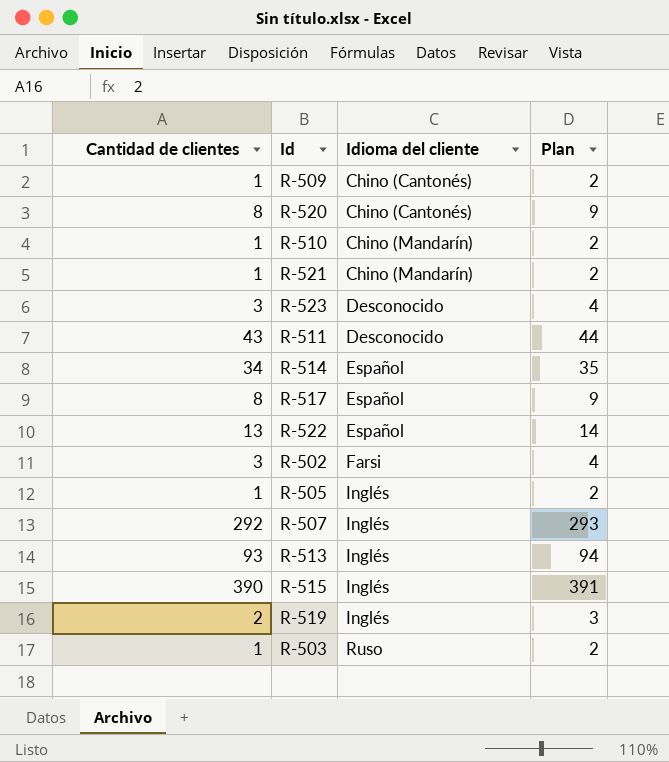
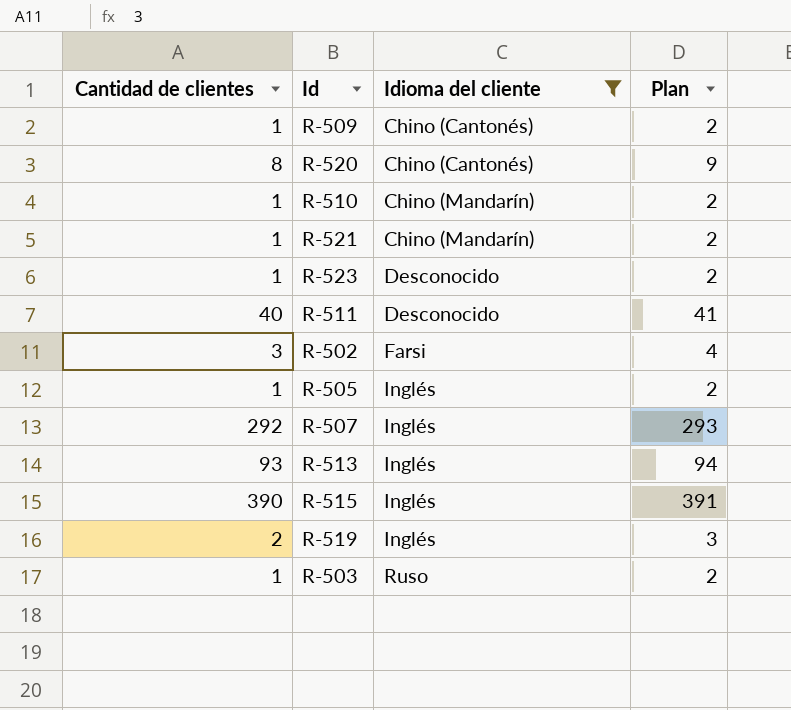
filter: none -> Idioma del cliente != Español
R-523 | Cantidad de clientes: 3 -> 1
R-523 | Plan: 4 -> 2
R-511 | Cantidad de clientes: 43 -> 40
R-511 | Plan: 44 -> 41

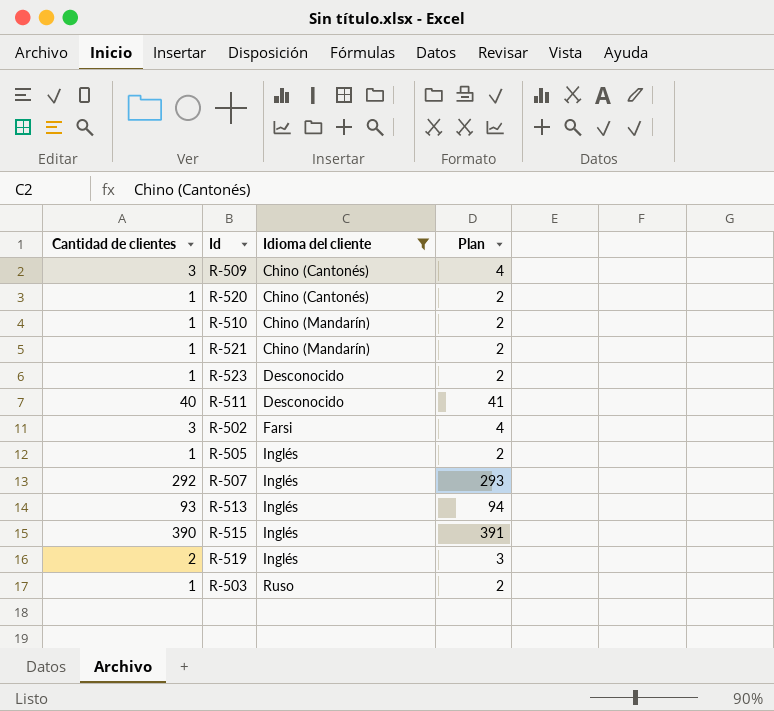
R-509 | Cantidad de clientes: 1 -> 3
R-509 | Plan: 2 -> 4
R-520 | Cantidad de clientes: 8 -> 1
R-520 | Plan: 9 -> 2

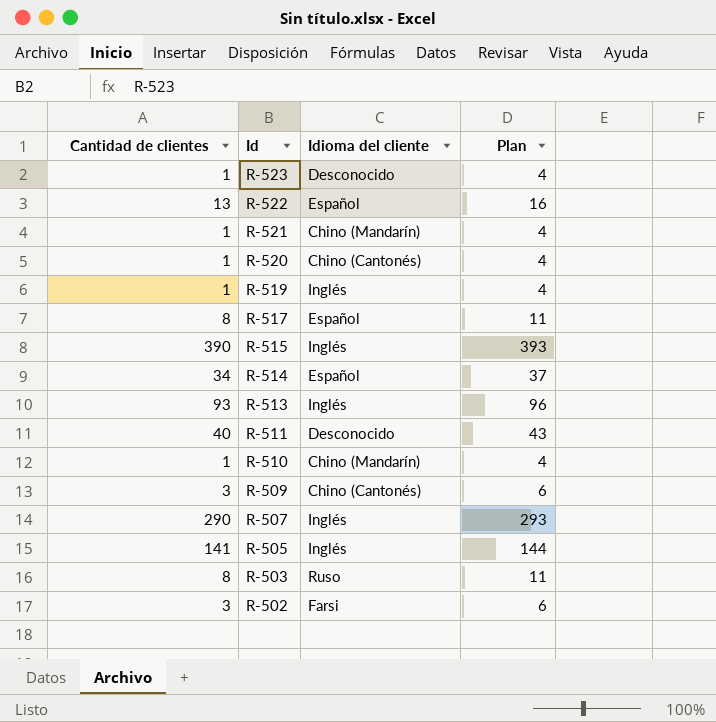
filter: Idioma del cliente != Español -> none
row order: Idioma del cliente ascending -> Id descending
column Plan | formula: [Cantidad de clientes] + 1 -> [Cantidad de clientes] + 3
R-519 | Cantidad de clientes: 2 -> 1
R-507 | Cantidad de clientes: 292 -> 290
R-505 | Cantidad de clientes: 1 -> 141
R-503 | Cantidad de clientes: 1 -> 8

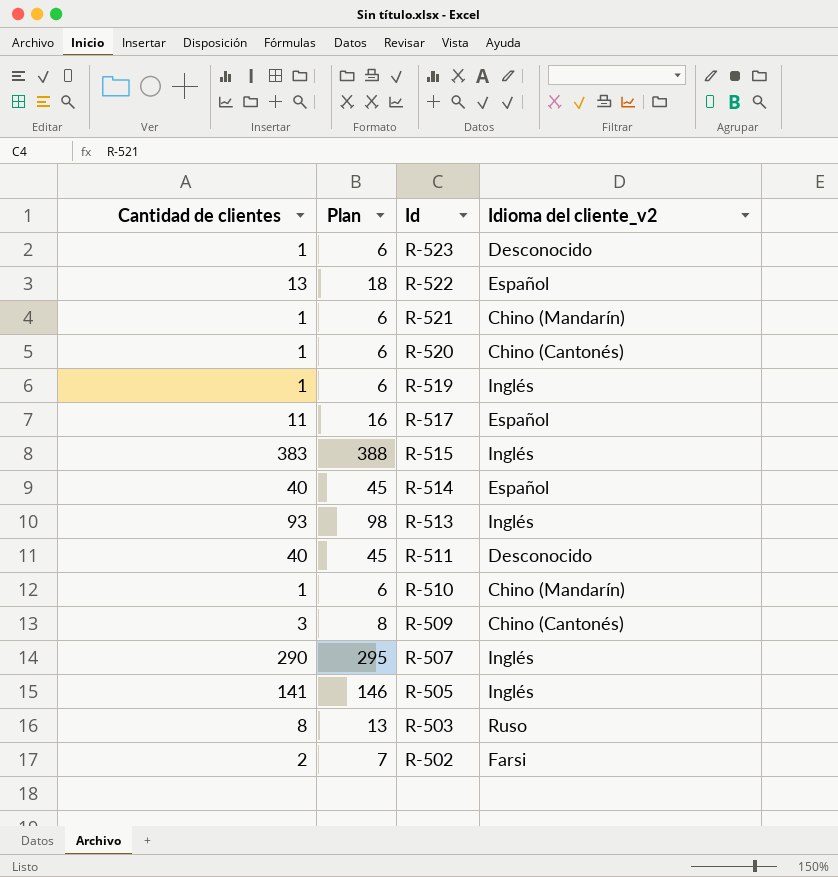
column Plan | formula: [Cantidad de clientes] + 3 -> [Cantidad de clientes] + 5
column Plan | position: 4 -> 2
column name: Idioma del cliente -> Idioma del cliente_v2
R-517 | Cantidad de clientes: 8 -> 11
R-515 | Cantidad de clientes: 390 -> 383
R-514 | Cantidad de clientes: 34 -> 40
R-502 | Cantidad de clientes: 3 -> 2

